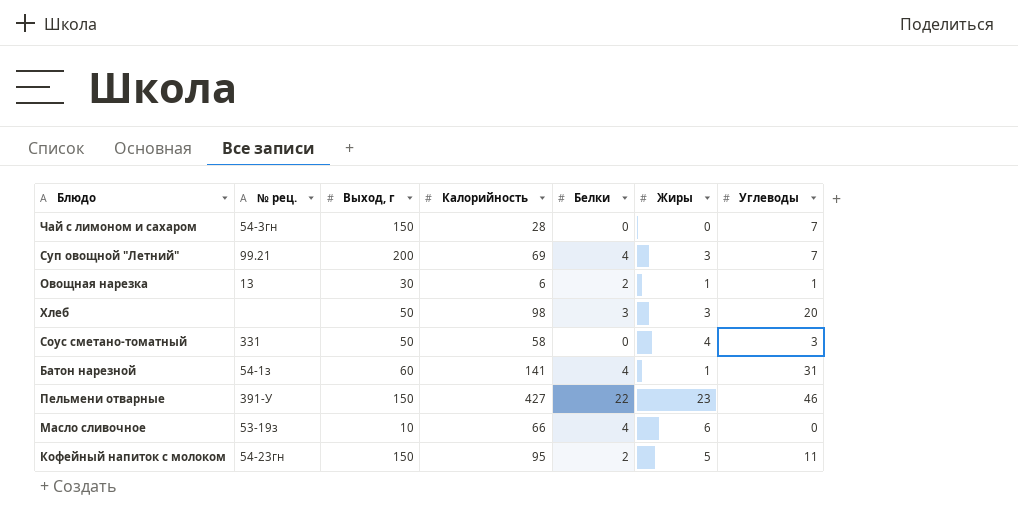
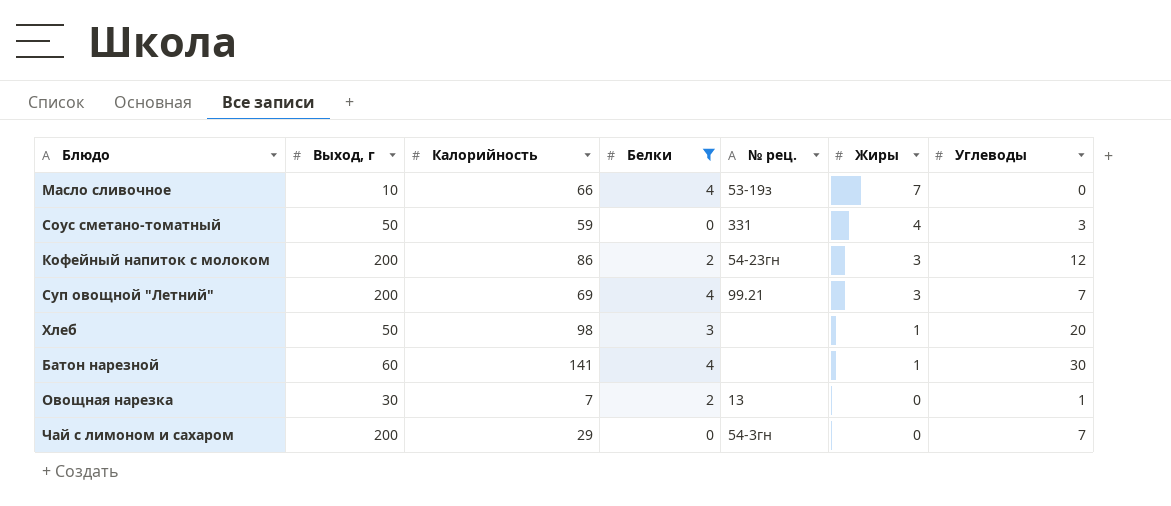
filter: none -> Белки != 22
row order: none -> Жиры descending
column № рец. | position: 2 -> 5
Масло сливочное | Жиры: 6 -> 7
Соус сметано-томатный | Калорийность: 58 -> 59
Кофейный напиток с молоком | Выход, г: 150 -> 200
Кофейный напиток с молоком | Калорийность: 95 -> 86
Кофейный напиток с молоком | Жиры: 5 -> 3
Кофейный напиток с молоком | Углеводы: 11 -> 12
Хлеб | Жиры: 3 -> 1
Батон нарезной | № рец.: 54-1з -> none
Батон нарезной | Углеводы: 31 -> 30
Овощная нарезка | Калорийность: 6 -> 7
Овощная нарезка | Жиры: 1 -> 0
Чай с лимоном и сахаром | Выход, г: 150 -> 200
Чай с лимоном и сахаром | Калорийность: 28 -> 29

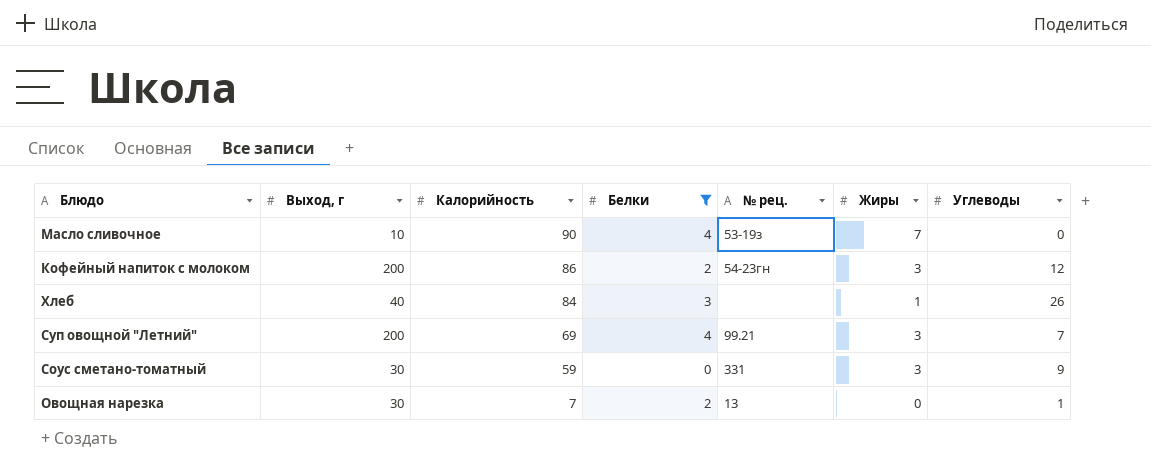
row order: Жиры descending -> Калорийность descending
row Батон нарезной: 60 | 141 | 4 | none | 1 | 30 -> none
row Чай с лимоном и сахаром: 200 | 29 | 0 | 54-3гн | 0 | 7 -> none
Масло сливочное | Калорийность: 66 -> 90
Хлеб | Выход, г: 50 -> 40
Хлеб | Калорийность: 98 -> 84
Хлеб | Углеводы: 20 -> 26
Соус сметано-томатный | Выход, г: 50 -> 30
Соус сметано-томатный | Жиры: 4 -> 3
Соус сметано-томатный | Углеводы: 3 -> 9

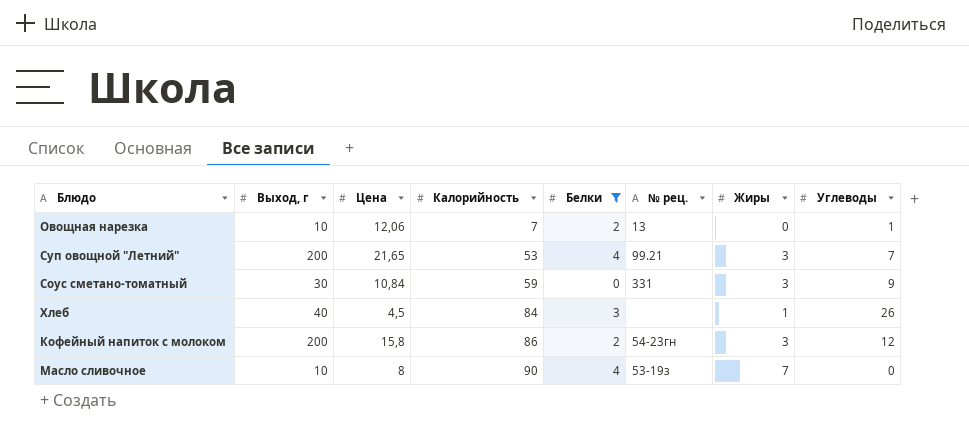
row order: Калорийность descending -> Калорийность ascending
column Цена | position: none -> 3
Овощная нарезка | Выход, г: 30 -> 10
Суп овощной "Летний" | Калорийность: 69 -> 53

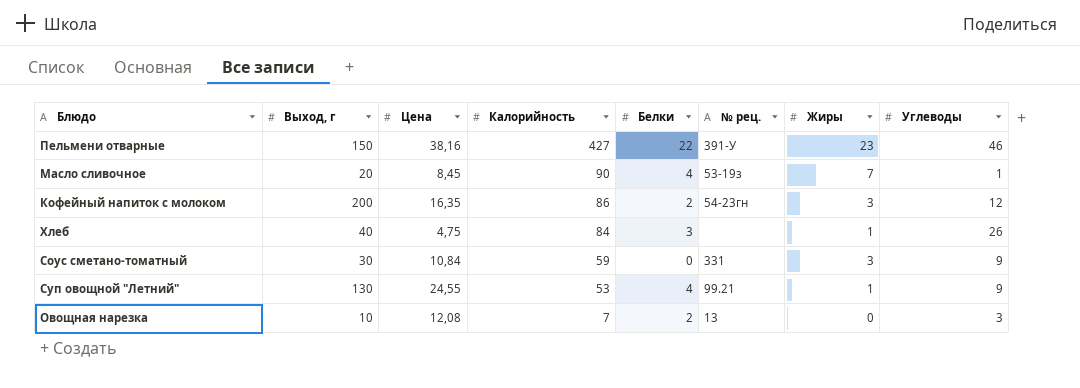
filter: Белки != 22 -> none
row order: Калорийность ascending -> Калорийность descending
Масло сливочное | Выход, г: 10 -> 20
Масло сливочное | Цена: 8 -> 8,45
Масло сливочное | Углеводы: 0 -> 1
Кофейный напиток с молоком | Цена: 15,8 -> 16,35
Хлеб | Цена: 4,5 -> 4,75
Суп овощной "Летний" | Выход, г: 200 -> 130
Суп овощной "Летний" | Цена: 21,65 -> 24,55
Суп овощной "Летний" | Жиры: 3 -> 1
Суп овощной "Летний" | Углеводы: 7 -> 9
Овощная нарезка | Цена: 12,06 -> 12,08
Овощная нарезка | Углеводы: 1 -> 3

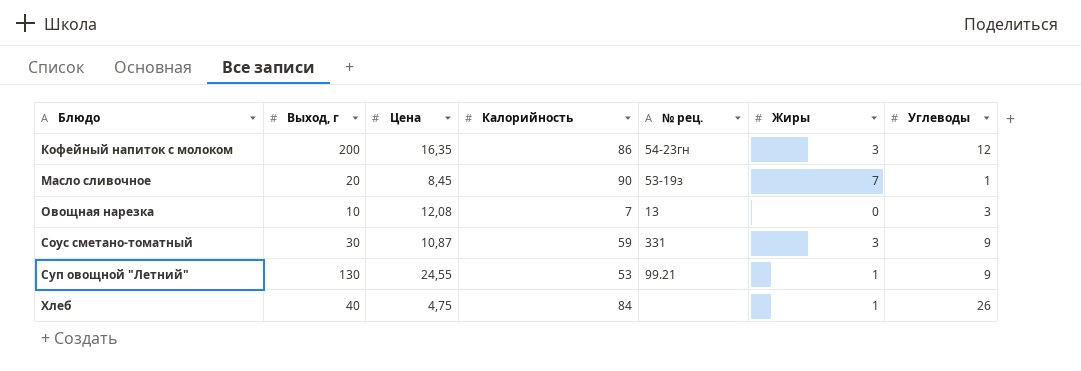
row order: Калорийность descending -> Блюдо ascending
column Белки | position: 5 -> none
row Пельмени отварные: 150 | 38,16 | 427 | 22 | 391-У | 23 | 46 -> none
Соус сметано-томатный | Цена: 10,84 -> 10,87

